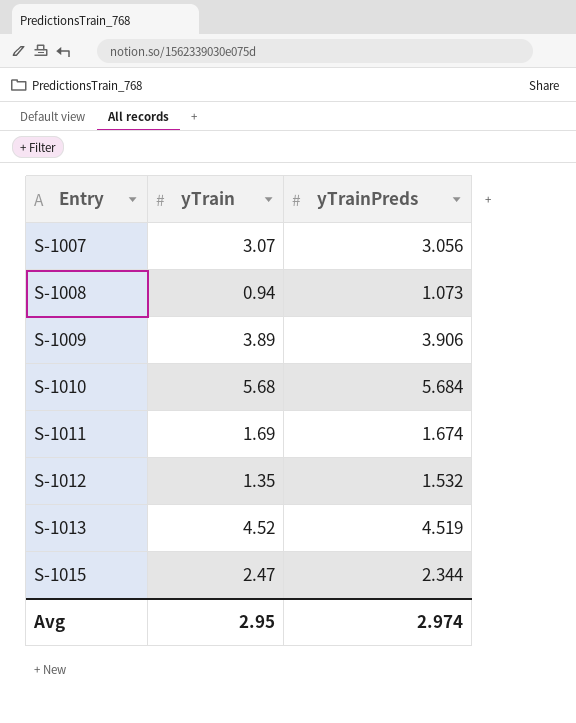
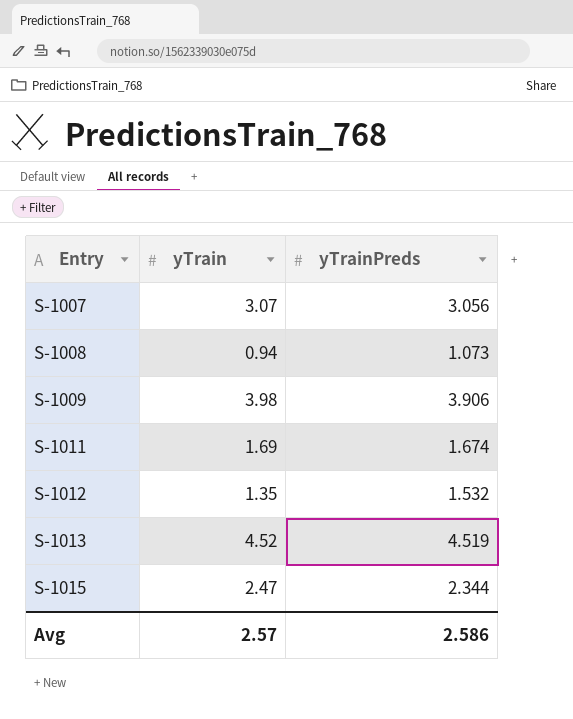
row S-1010: 5.68 | 5.684 -> none
S-1009 | yTrain: 3.89 -> 3.98
Avg | yTrain: 2.95 -> 2.57
Avg | yTrainPreds: 2.974 -> 2.586

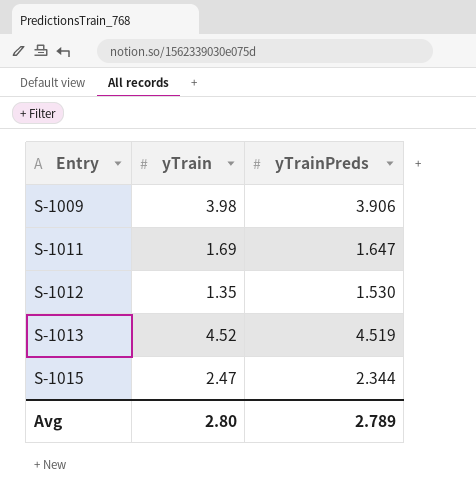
row S-1007: 3.07 | 3.056 -> none
row S-1008: 0.94 | 1.073 -> none
S-1011 | yTrainPreds: 1.674 -> 1.647
S-1012 | yTrainPreds: 1.532 -> 1.530
Avg | yTrain: 2.57 -> 2.80
Avg | yTrainPreds: 2.586 -> 2.789

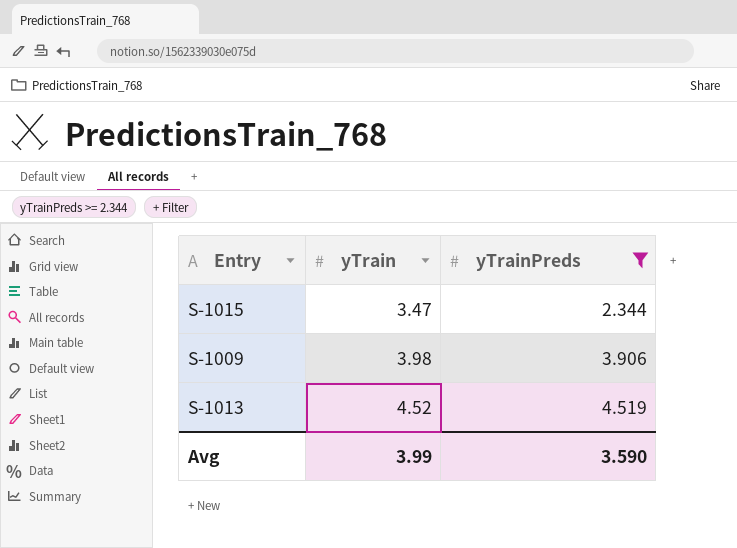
filter: none -> yTrainPreds >= 2.344
row order: Entry ascending -> yTrain ascending
S-1015 | yTrain: 2.47 -> 3.47
Avg | yTrain: 2.80 -> 3.99
Avg | yTrainPreds: 2.789 -> 3.590

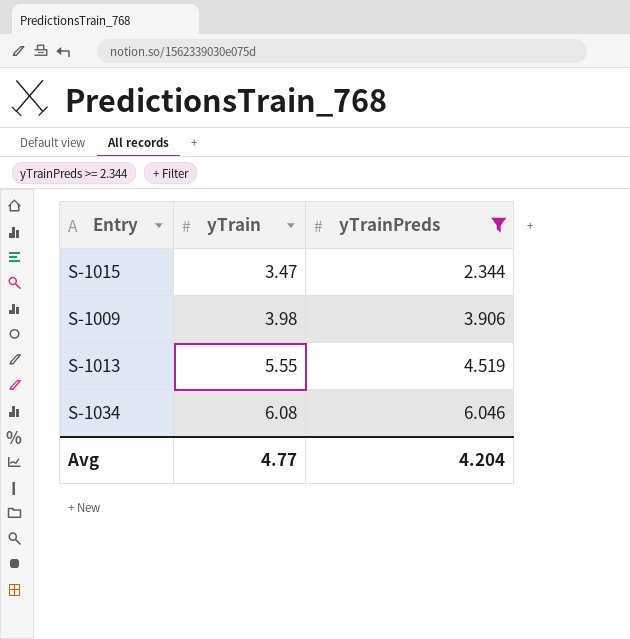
S-1013 | yTrain: 4.52 -> 5.55
row S-1034: none -> 6.08 | 6.046
Avg | yTrain: 3.99 -> 4.77
Avg | yTrainPreds: 3.590 -> 4.204

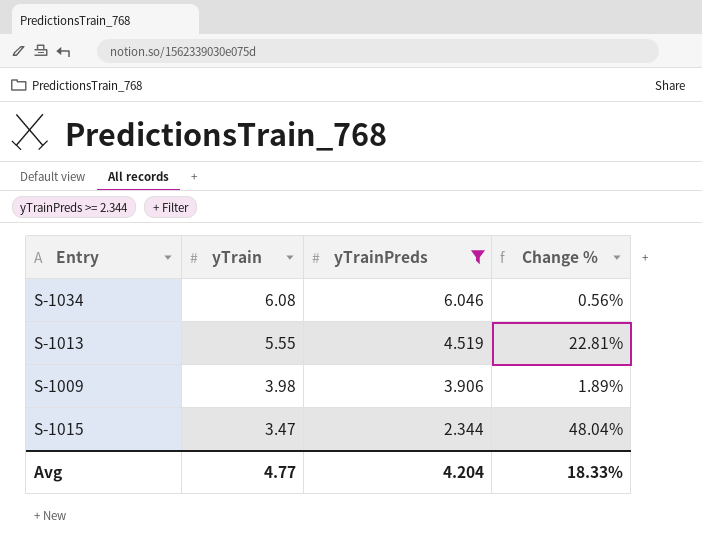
row order: yTrain ascending -> yTrain descending
column Change % | formula: none -> ([yTrain] - [yTrainPreds]) / [yTrainPreds]

